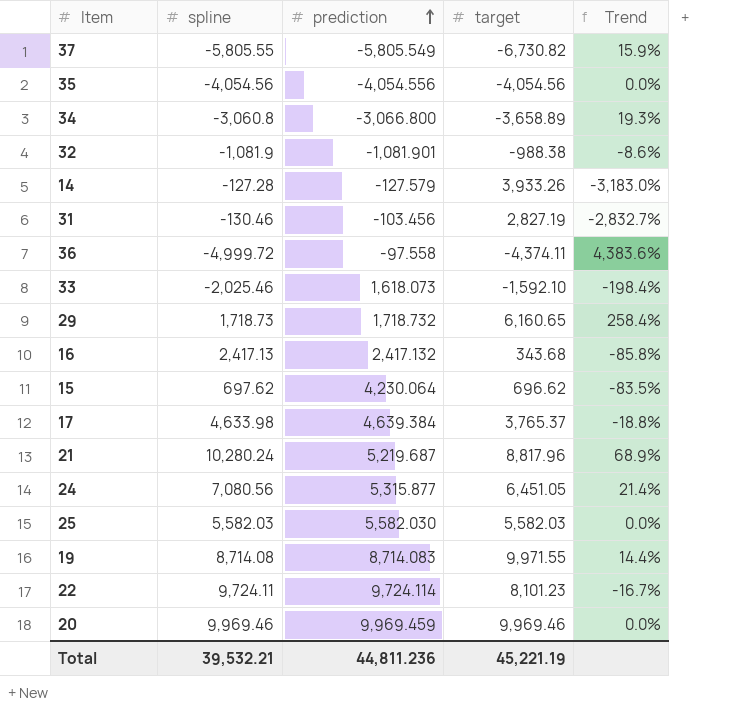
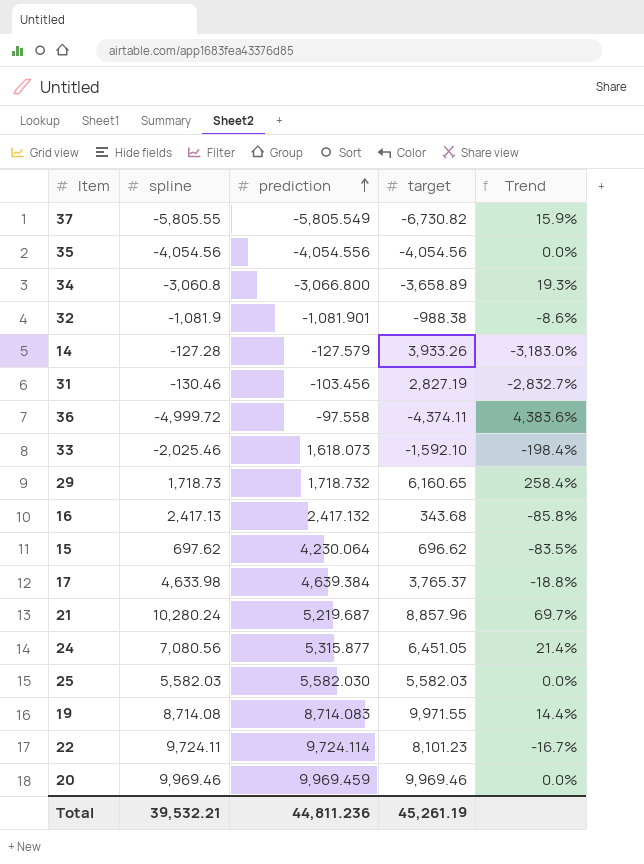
21 | target: 8,817.96 -> 8,857.96
21 | Trend: 68.9% -> 69.7%
Total | target: 45,221.19 -> 45,261.19

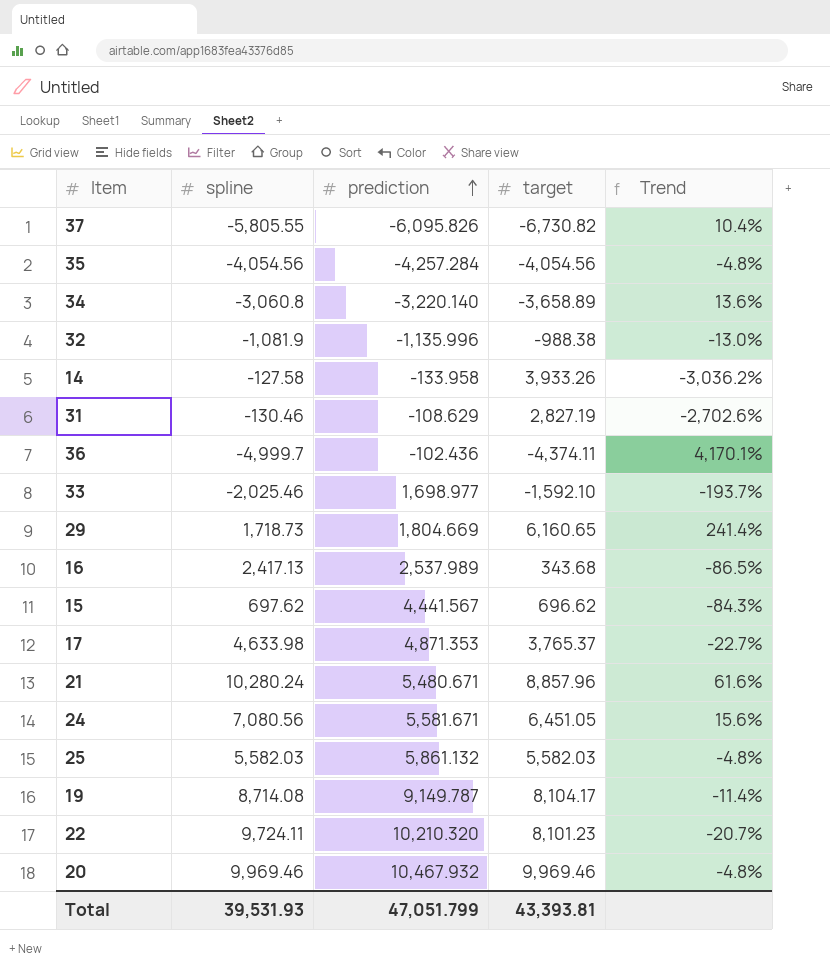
37 | prediction: -5,805.549 -> -6,095.826
37 | Trend: 15.9% -> 10.4%
35 | prediction: -4,054.556 -> -4,257.284
35 | Trend: 0.0% -> -4.8%
34 | prediction: -3,066.800 -> -3,220.140
34 | Trend: 19.3% -> 13.6%
32 | prediction: -1,081.901 -> -1,135.996
32 | Trend: -8.6% -> -13.0%
14 | spline: -127.28 -> -127.58
14 | prediction: -127.579 -> -133.958
14 | Trend: -3,183.0% -> -3,036.2%
31 | prediction: -103.456 -> -108.629
31 | Trend: -2,832.7% -> -2,702.6%
36 | spline: -4,999.72 -> -4,999.7
36 | prediction: -97.558 -> -102.436
36 | Trend: 4,383.6% -> 4,170.1%
33 | prediction: 1,618.073 -> 1,698.977
33 | Trend: -198.4% -> -193.7%
29 | prediction: 1,718.732 -> 1,804.669
29 | Trend: 258.4% -> 241.4%
16 | prediction: 2,417.132 -> 2,537.989
16 | Trend: -85.8% -> -86.5%
15 | prediction: 4,230.064 -> 4,441.567
15 | Trend: -83.5% -> -84.3%
17 | prediction: 4,639.384 -> 4,871.353
17 | Trend: -18.8% -> -22.7%
21 | prediction: 5,219.687 -> 5,480.671
21 | Trend: 69.7% -> 61.6%
24 | prediction: 5,315.877 -> 5,581.671
24 | Trend: 21.4% -> 15.6%
25 | prediction: 5,582.030 -> 5,861.132
25 | Trend: 0.0% -> -4.8%
19 | prediction: 8,714.083 -> 9,149.787
19 | target: 9,971.55 -> 8,104.17
19 | Trend: 14.4% -> -11.4%
22 | prediction: 9,724.114 -> 10,210.320
22 | Trend: -16.7% -> -20.7%
20 | prediction: 9,969.459 -> 10,467.932
20 | Trend: 0.0% -> -4.8%
Total | spline: 39,532.21 -> 39,531.93
Total | prediction: 44,811.236 -> 47,051.799
Total | target: 45,261.19 -> 43,393.81

